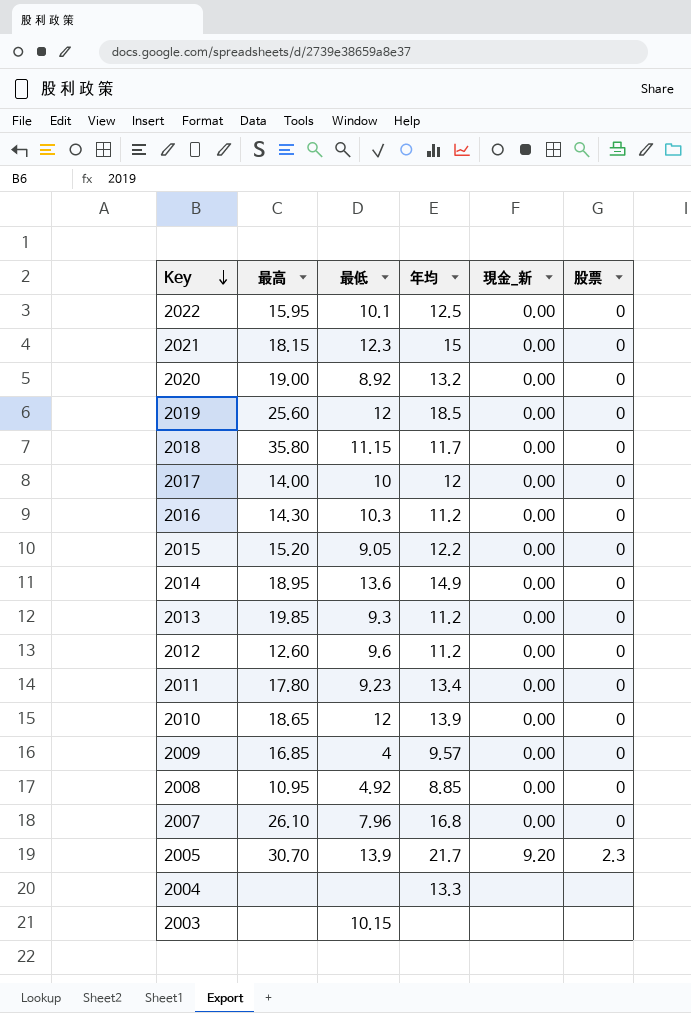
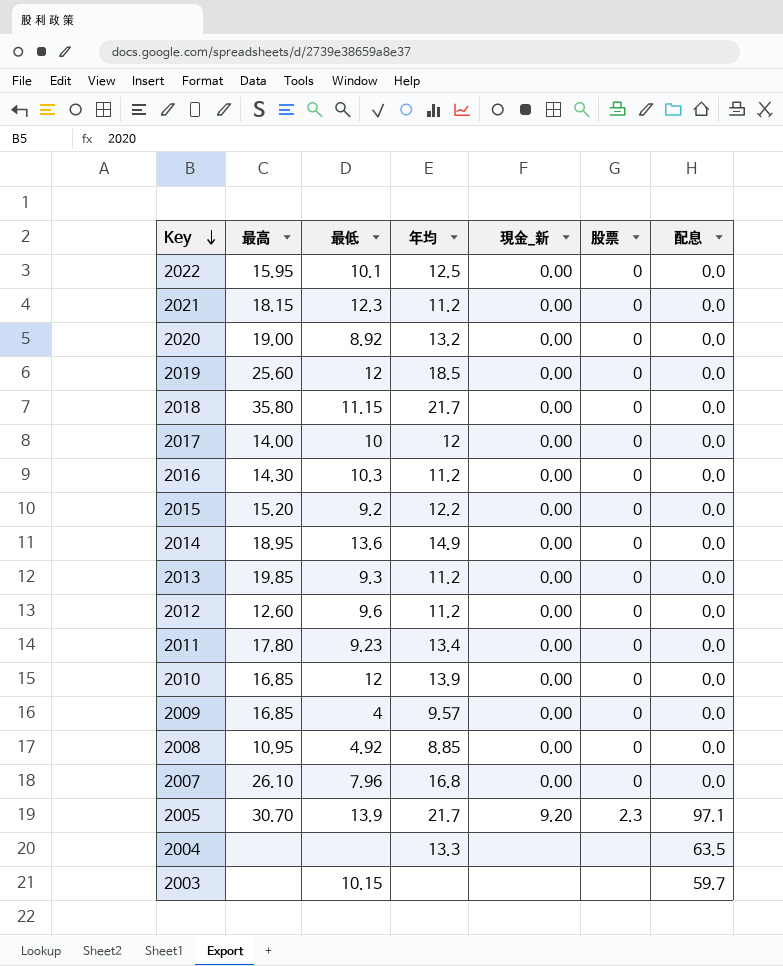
column 配息 | position: none -> 7
2021 | 年均: 15 -> 11.2
2018 | 年均: 11.7 -> 21.7
2015 | 最低: 9.05 -> 9.2
2010 | 最高: 18.65 -> 16.85

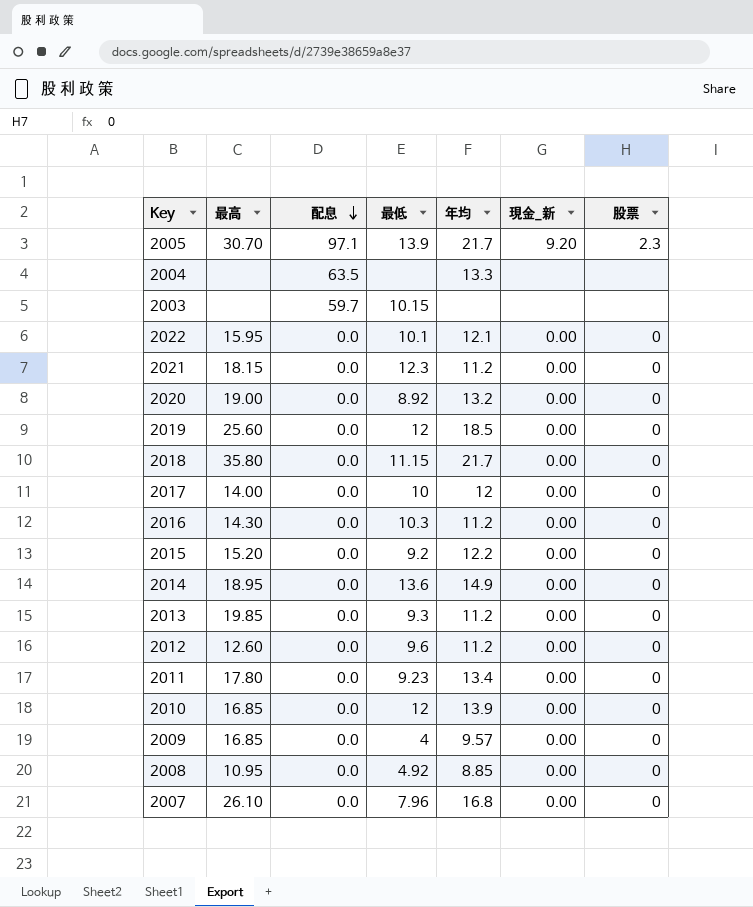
row order: Key descending -> 配息 descending
column 配息 | position: 7 -> 3
2022 | 年均: 12.5 -> 12.1

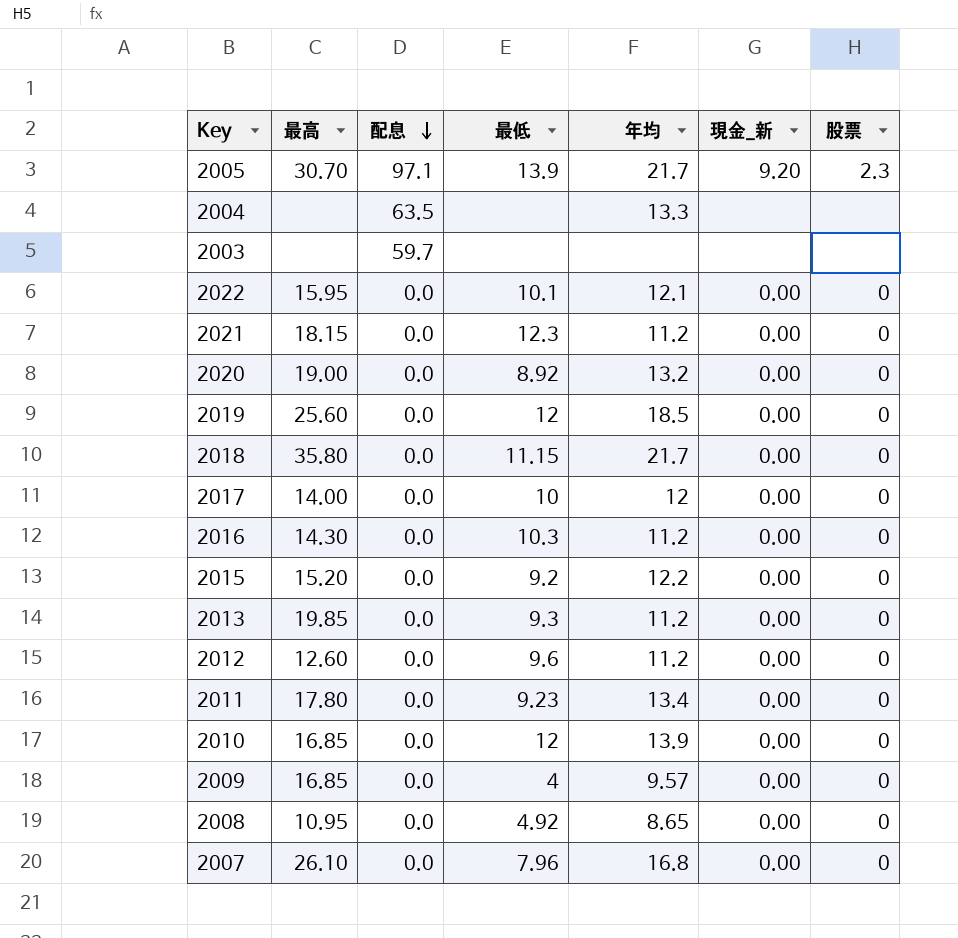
row 2014: 18.95 | 0.0 | 13.6 | 14.9 | 0.00 | 0 -> none
2003 | 最低: 10.15 -> none
2008 | 年均: 8.85 -> 8.65

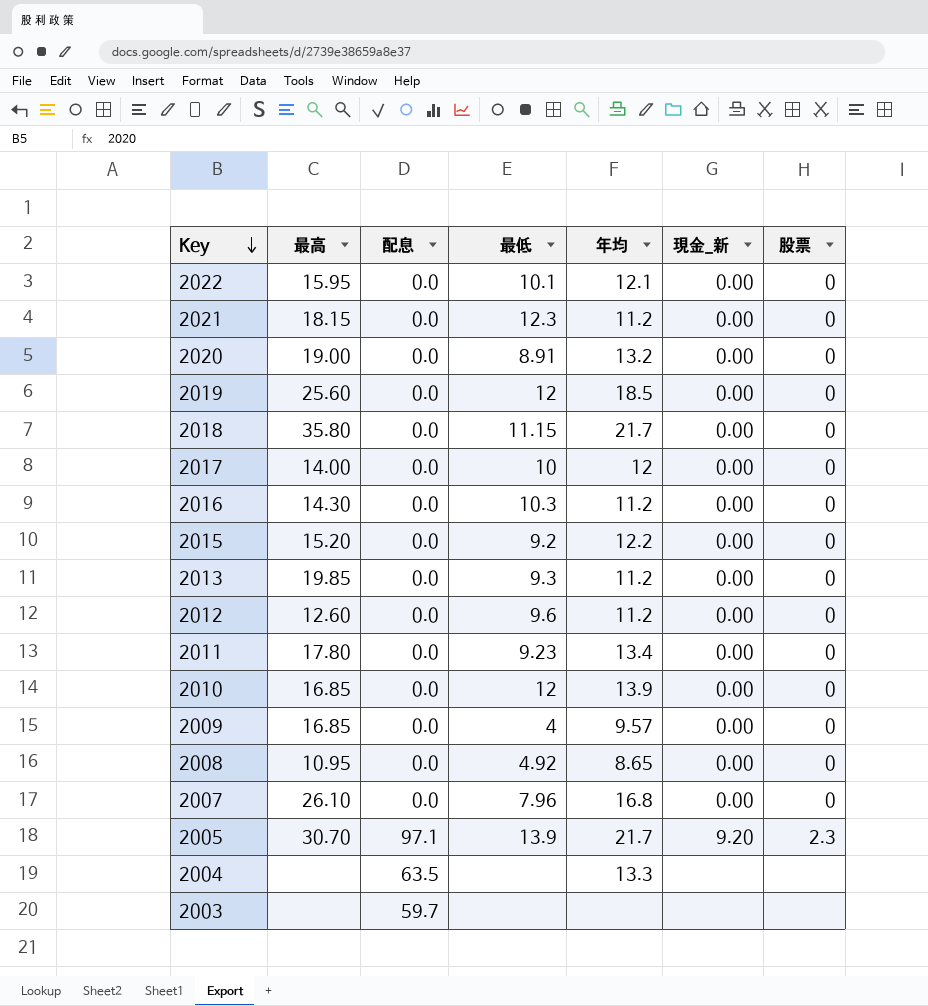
row order: 配息 descending -> Key descending
2020 | 最低: 8.92 -> 8.91

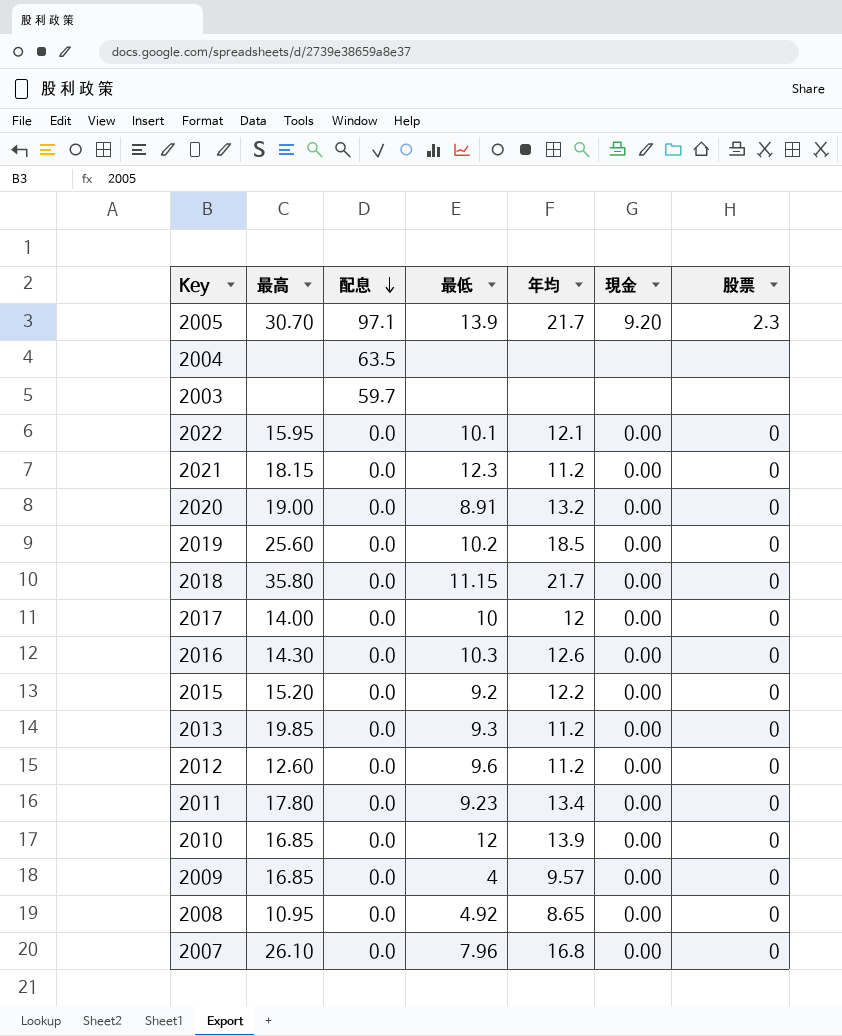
row order: Key descending -> 配息 descending
column name: 現金_新 -> 現金
2004 | 年均: 13.3 -> none
2019 | 最低: 12 -> 10.2
2016 | 年均: 11.2 -> 12.6

